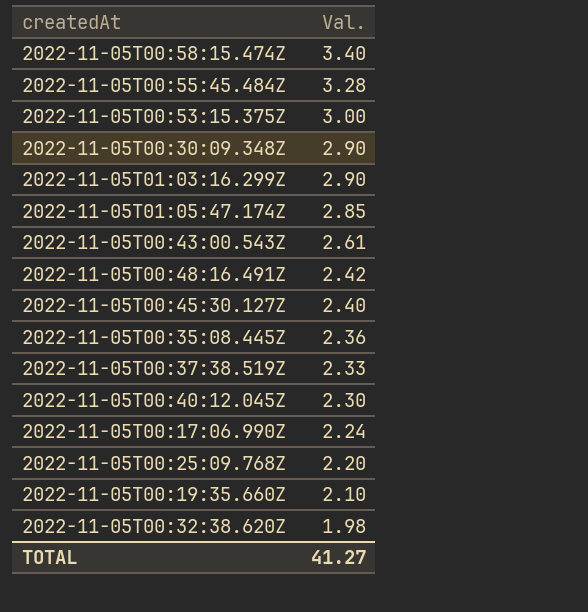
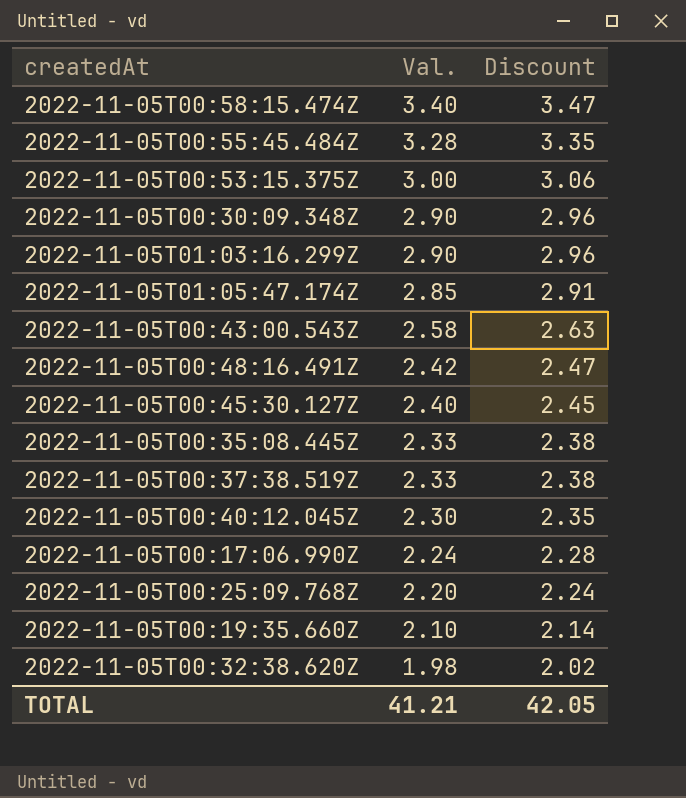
column Discount | formula: none -> [Val.] * 1.02
2022-11-05T00:43:00.543Z | Val.: 2.61 -> 2.58
2022-11-05T00:35:08.445Z | Val.: 2.36 -> 2.33
TOTAL | Val.: 41.27 -> 41.21

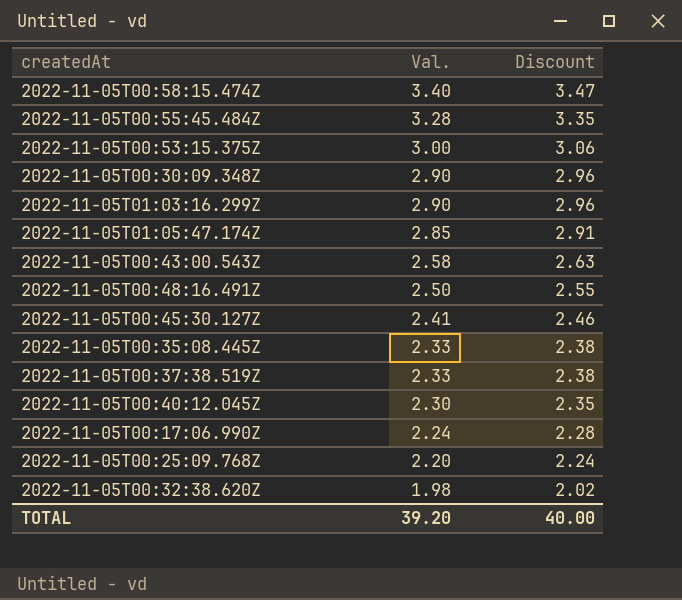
row 2022-11-05T00:19:35.660Z: 2.10 | 2.14 -> none
2022-11-05T00:48:16.491Z | Val.: 2.42 -> 2.50
2022-11-05T00:48:16.491Z | Discount: 2.47 -> 2.55
2022-11-05T00:45:30.127Z | Val.: 2.40 -> 2.41
2022-11-05T00:45:30.127Z | Discount: 2.45 -> 2.46
TOTAL | Val.: 41.21 -> 39.20
TOTAL | Discount: 42.05 -> 40.00

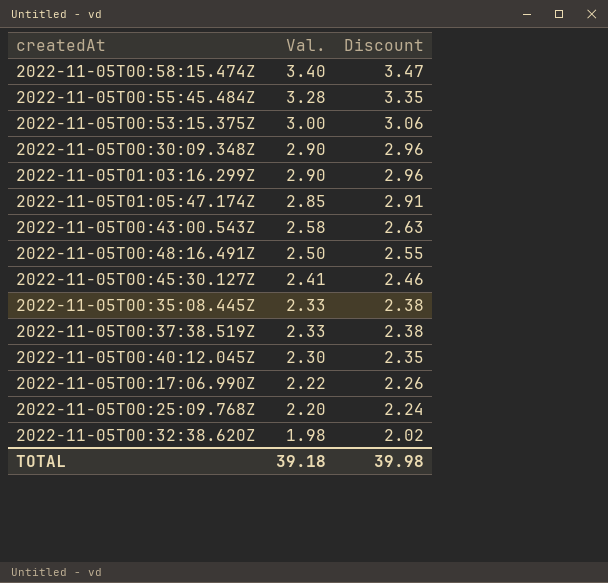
2022-11-05T00:17:06.990Z | Val.: 2.24 -> 2.22
2022-11-05T00:17:06.990Z | Discount: 2.28 -> 2.26
TOTAL | Val.: 39.20 -> 39.18
TOTAL | Discount: 40.00 -> 39.98

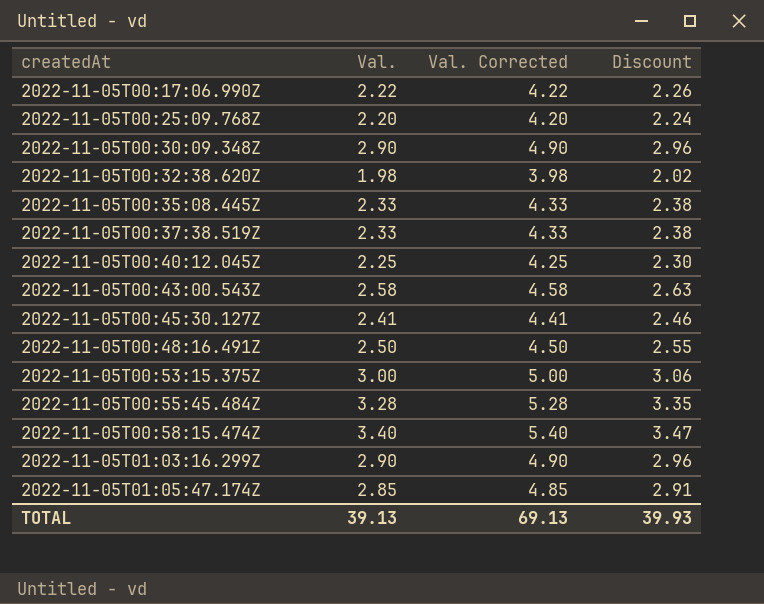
row order: Val. descending -> createdAt ascending
column Val. Corrected | formula: none -> [Val.] + 2
2022-11-05T00:40:12.045Z | Val.: 2.30 -> 2.25
2022-11-05T00:40:12.045Z | Discount: 2.35 -> 2.30
TOTAL | Val.: 39.18 -> 39.13
TOTAL | Discount: 39.98 -> 39.93

